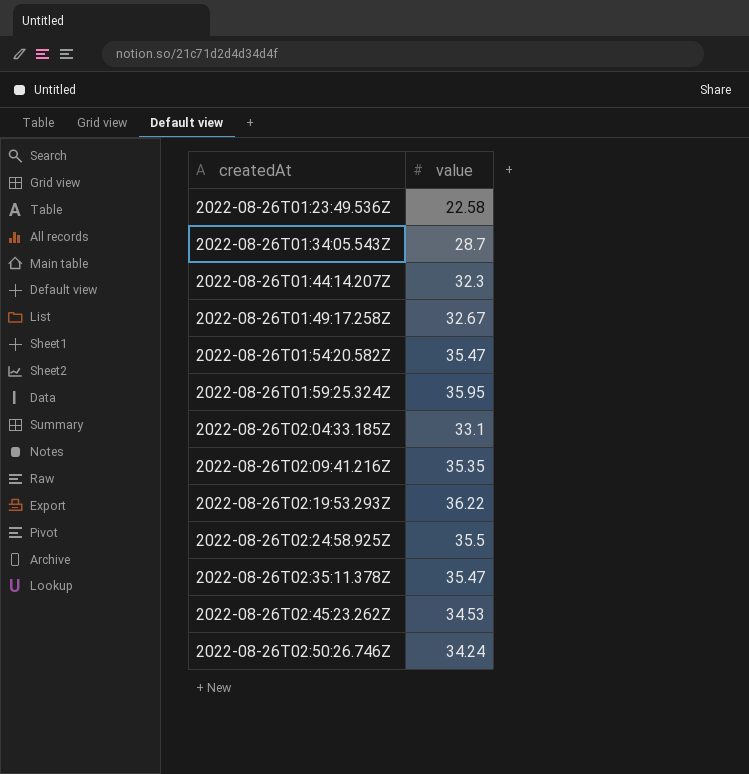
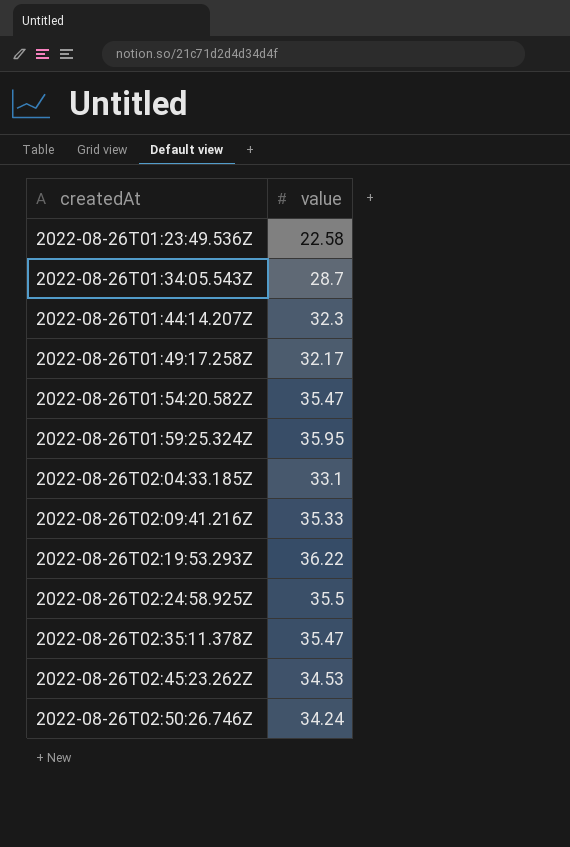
2022-08-26T01:49:17.258Z | value: 32.67 -> 32.17
2022-08-26T02:09:41.216Z | value: 35.35 -> 35.33

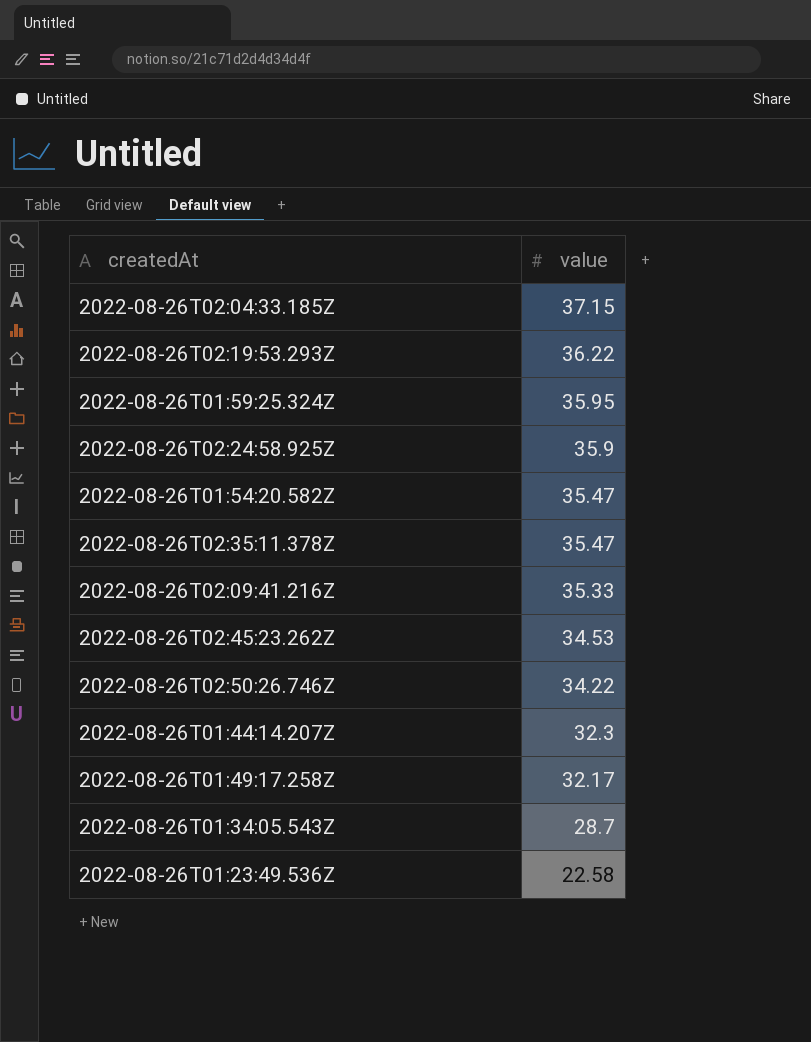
row order: createdAt ascending -> value descending
2022-08-26T02:04:33.185Z | value: 33.1 -> 37.15
2022-08-26T02:24:58.925Z | value: 35.5 -> 35.9
2022-08-26T02:50:26.746Z | value: 34.24 -> 34.22

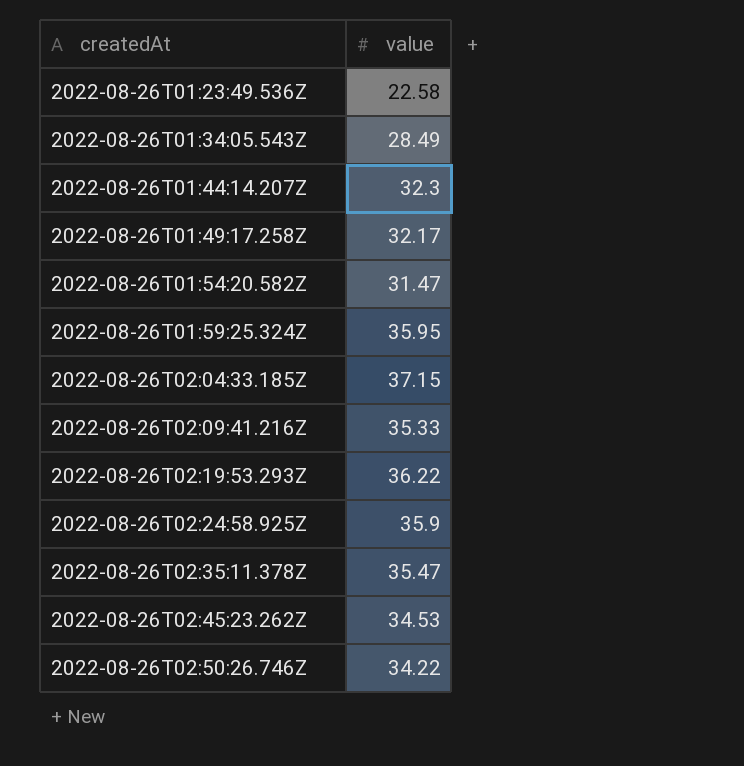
row order: value descending -> createdAt ascending
2022-08-26T01:34:05.543Z | value: 28.7 -> 28.49
2022-08-26T01:54:20.582Z | value: 35.47 -> 31.47

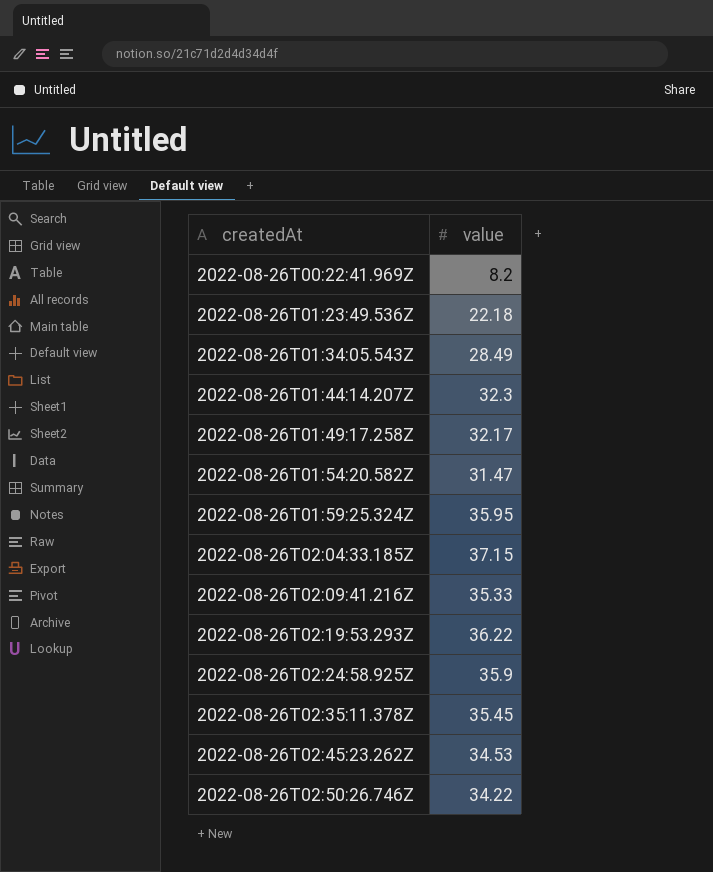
row 2022-08-26T00:22:41.969Z: none -> 8.2
2022-08-26T01:23:49.536Z | value: 22.58 -> 22.18
2022-08-26T02:35:11.378Z | value: 35.47 -> 35.45

